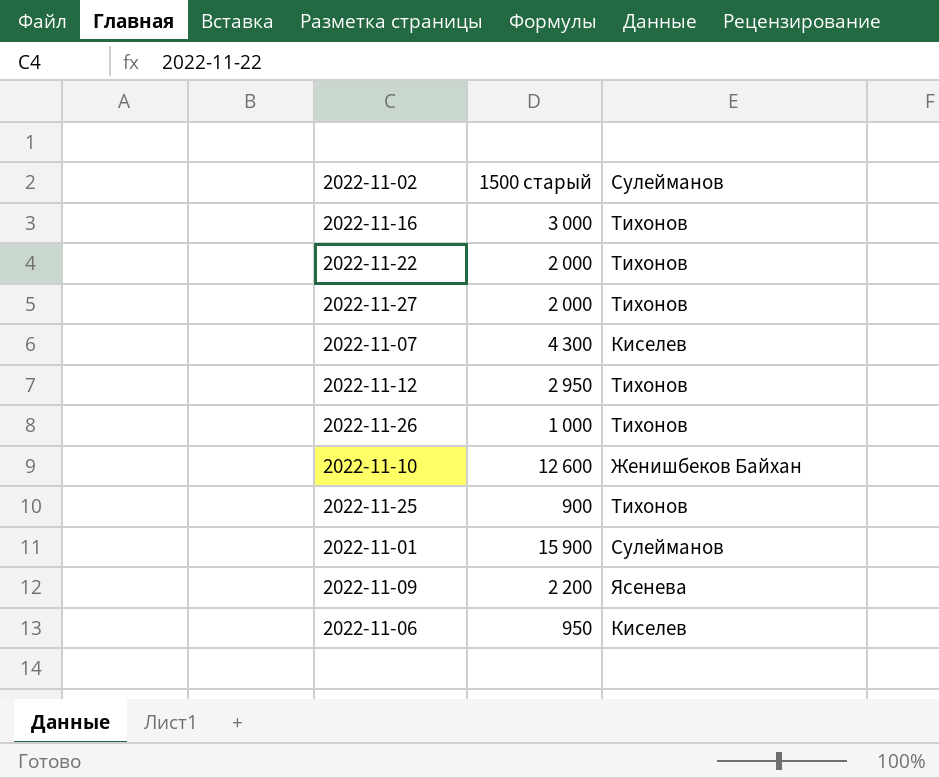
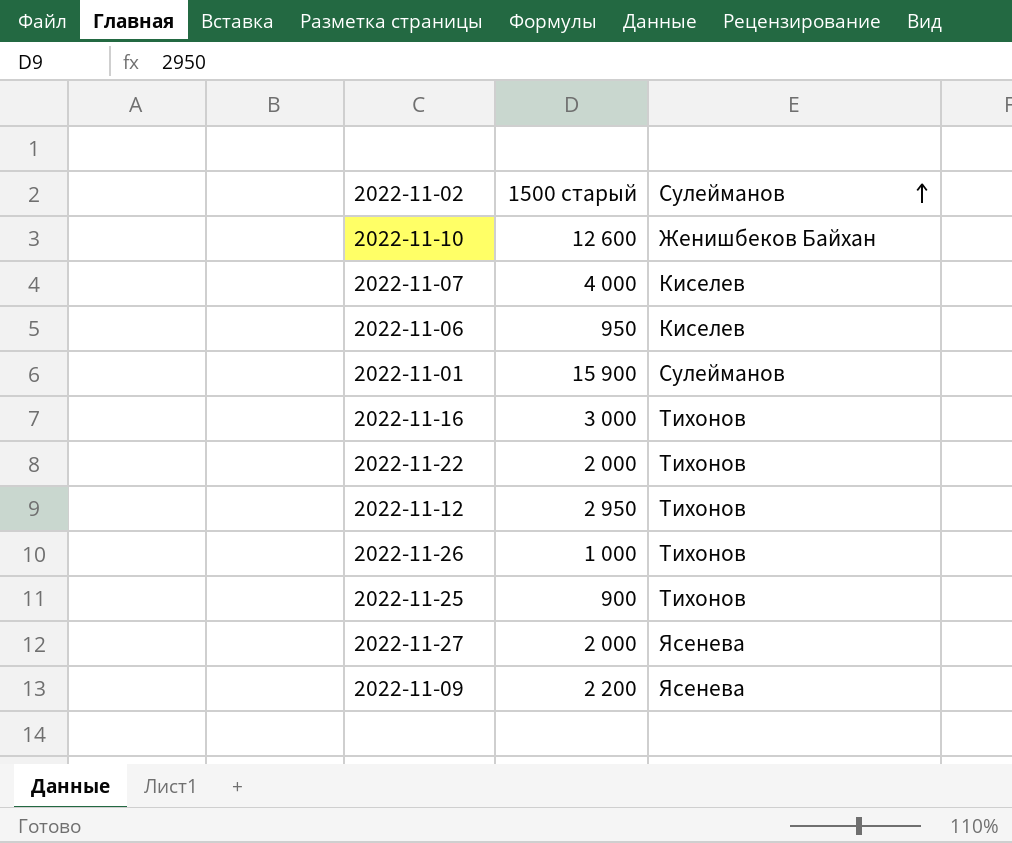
row order: none -> Сулейманов ascending
2022-11-07 | 1500 старый: 4 300 -> 4 000
2022-11-27 | Сулейманов: Тихонов -> Ясенева

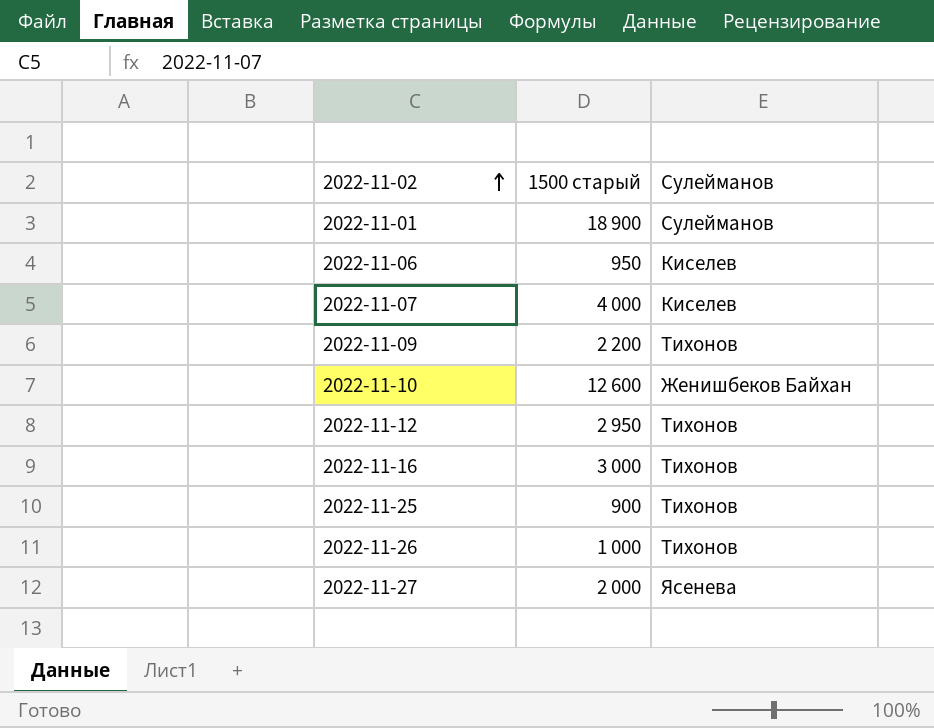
row order: Сулейманов ascending -> 2022-11-02 ascending
row 2022-11-22: 2 000 | Тихонов -> none
2022-11-01 | 1500 старый: 15 900 -> 18 900
2022-11-09 | Сулейманов: Ясенева -> Тихонов

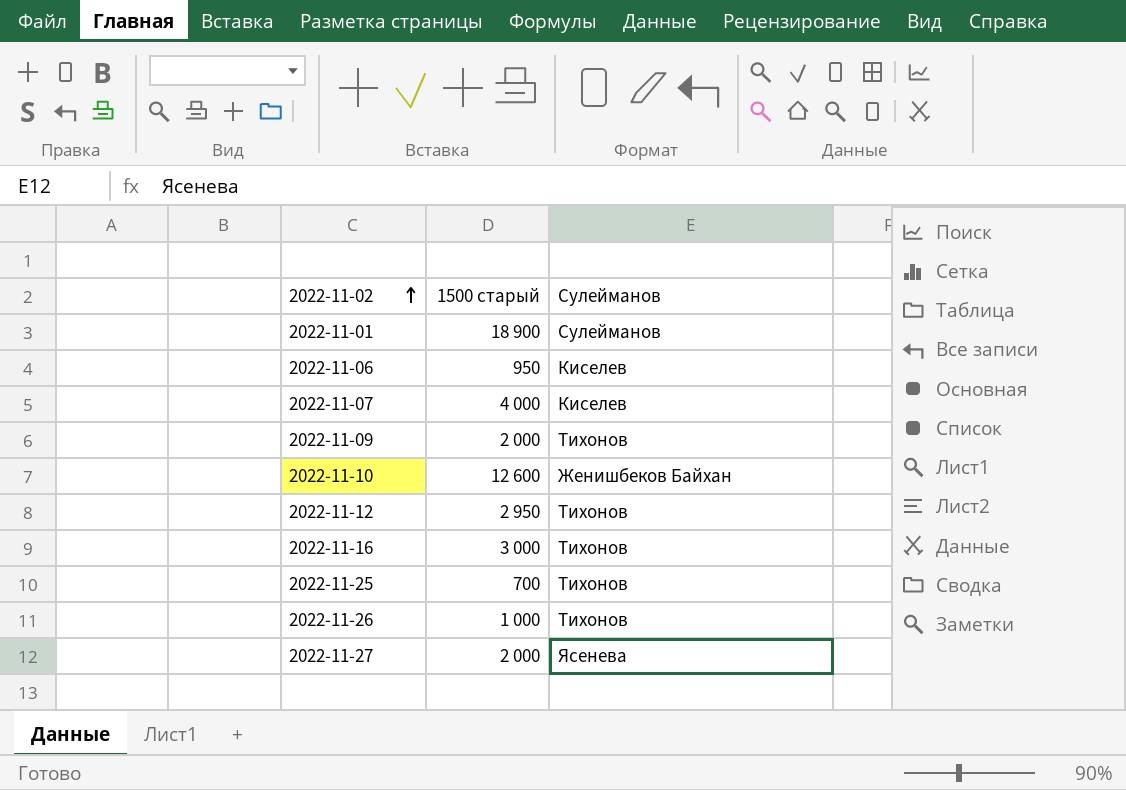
2022-11-09 | 1500 старый: 2 200 -> 2 000
2022-11-25 | 1500 старый: 900 -> 700

